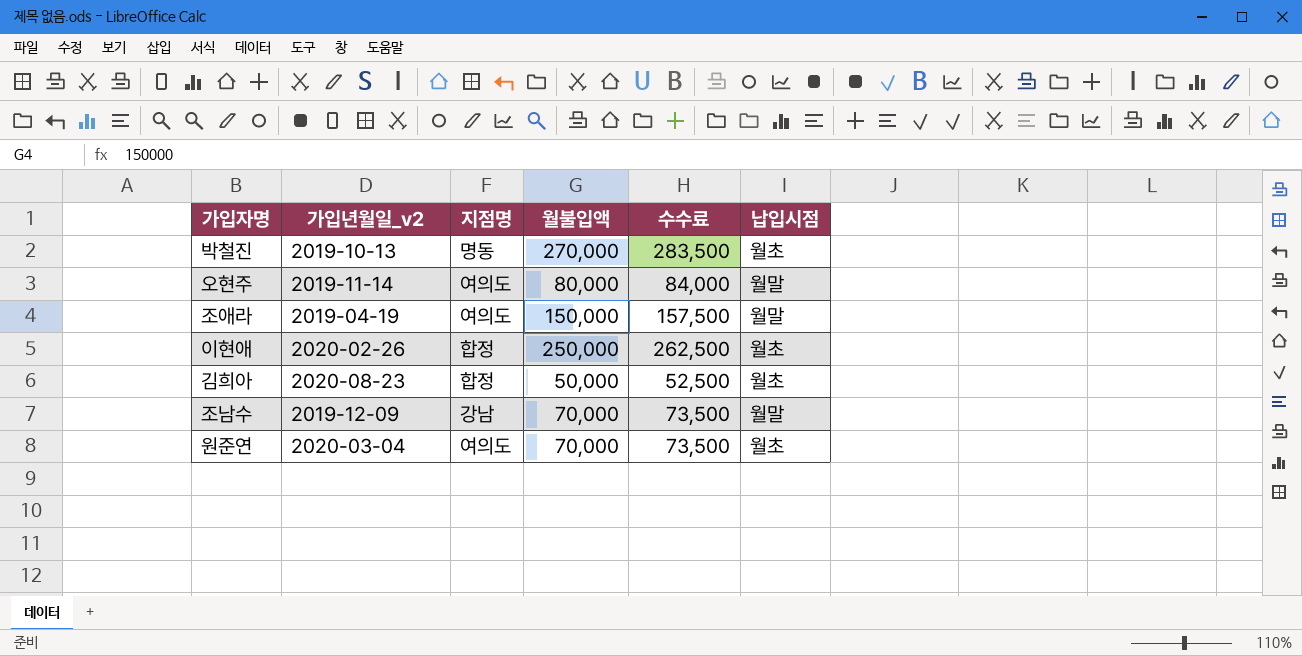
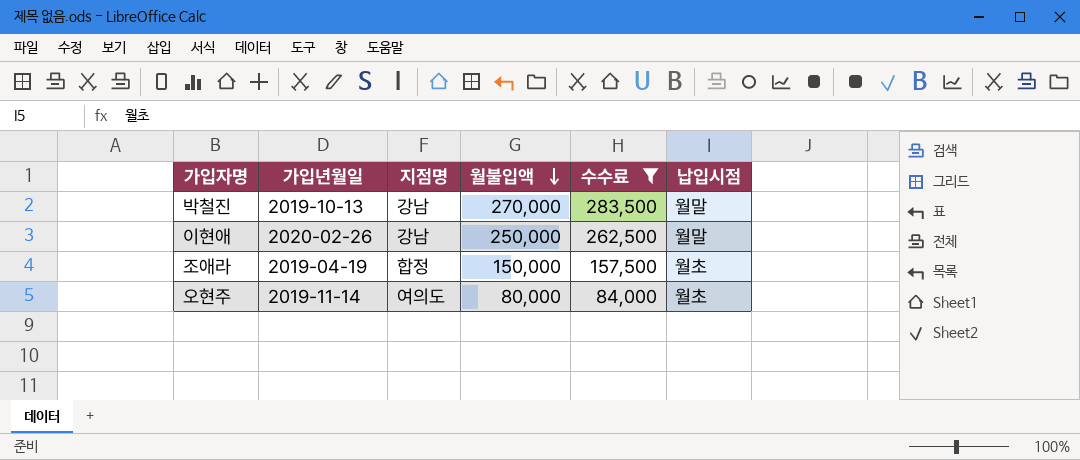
filter: none -> 수수료 >= 84,000
row order: none -> 월불입액 descending
column name: 가입년월일_v2 -> 가입년월일
박철진 | 지점명: 명동 -> 강남
박철진 | 납입시점: 월초 -> 월말
이현애 | 지점명: 합정 -> 강남
이현애 | 납입시점: 월초 -> 월말
조애라 | 지점명: 여의도 -> 합정
조애라 | 납입시점: 월말 -> 월초
오현주 | 납입시점: 월말 -> 월초

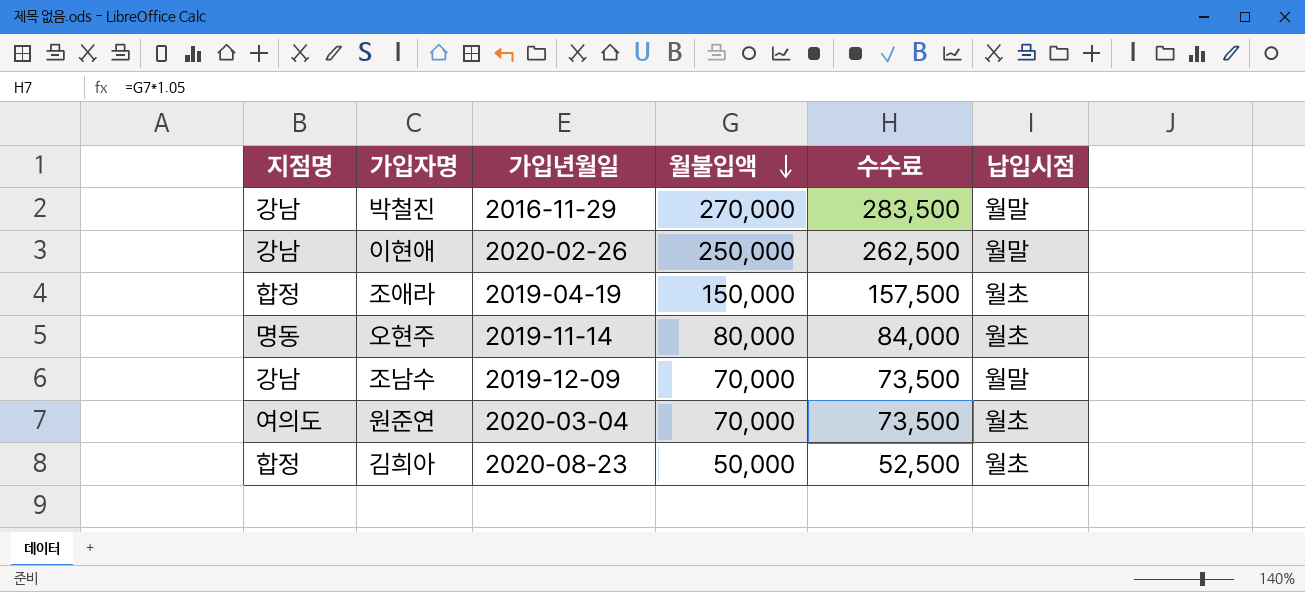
filter: 수수료 >= 84,000 -> none
column 지점명 | position: 3 -> 1
박철진 | 가입년월일: 2019-10-13 -> 2016-11-29
오현주 | 지점명: 여의도 -> 명동

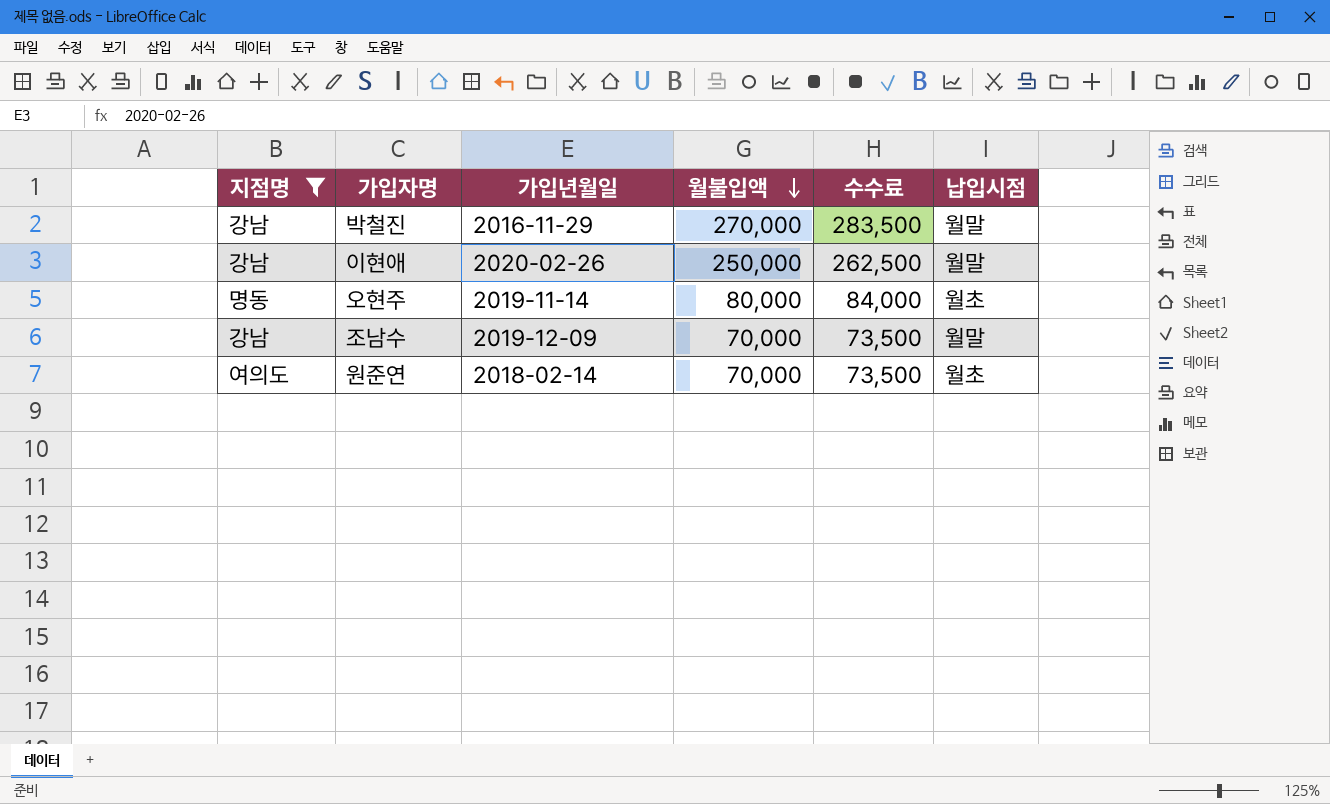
filter: none -> 지점명 != 합정
원준연 | 가입년월일: 2020-03-04 -> 2018-02-14

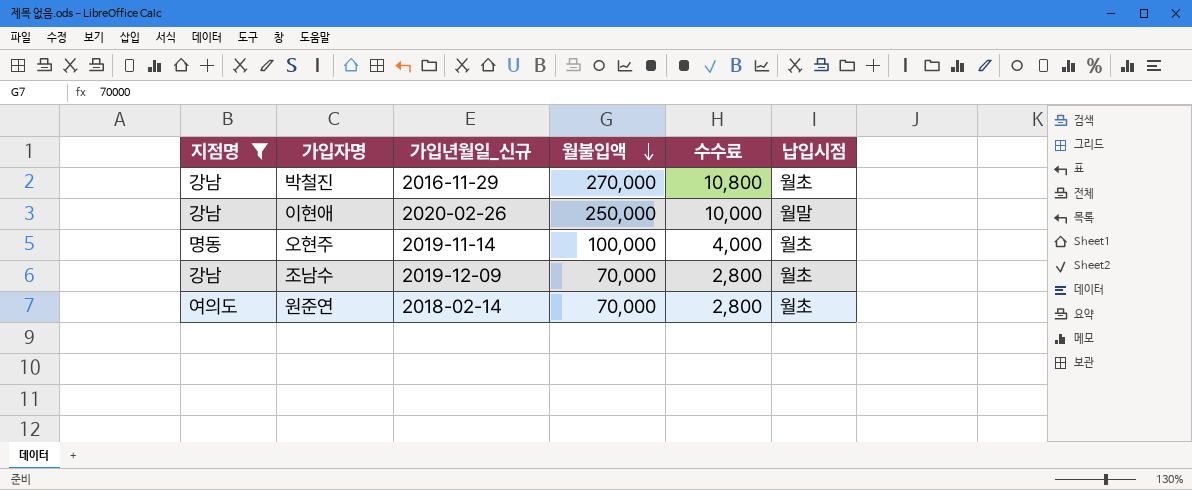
column name: 가입년월일 -> 가입년월일_신규
column 수수료 | formula: [월불입액] * 1.05 -> [월불입액] * 0.04
박철진 | 납입시점: 월말 -> 월초
오현주 | 월불입액: 80,000 -> 100,000
조남수 | 납입시점: 월말 -> 월초

